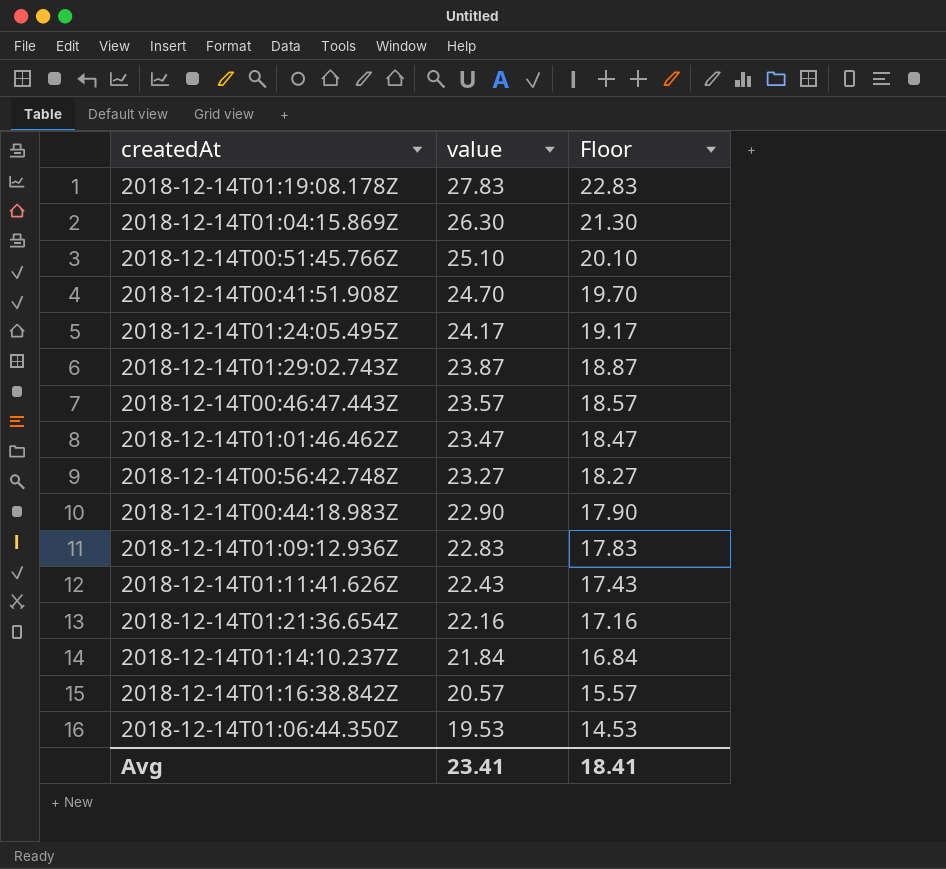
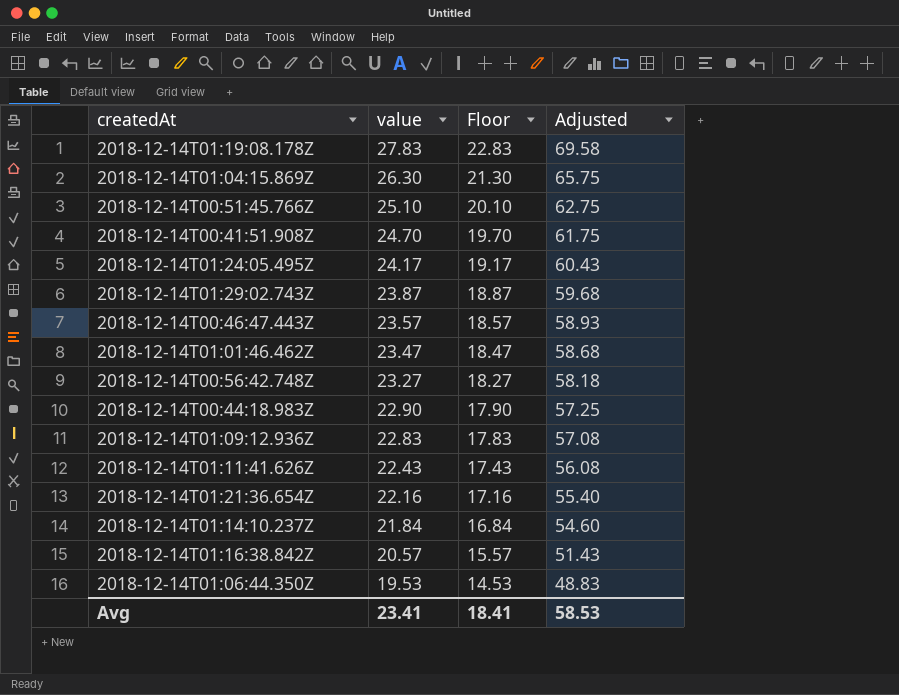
column Adjusted | formula: none -> [value] * 2.5

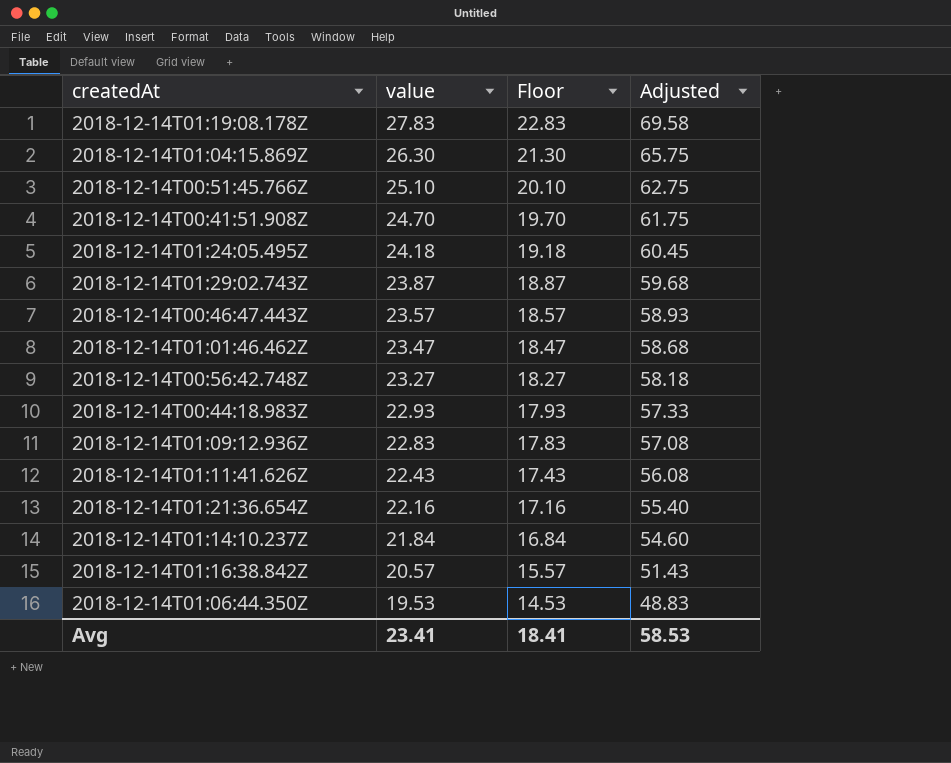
2018-12-14T01:24:05.495Z | value: 24.17 -> 24.18
2018-12-14T01:24:05.495Z | Floor: 19.17 -> 19.18
2018-12-14T01:24:05.495Z | Adjusted: 60.43 -> 60.45
2018-12-14T00:44:18.983Z | value: 22.90 -> 22.93
2018-12-14T00:44:18.983Z | Floor: 17.90 -> 17.93
2018-12-14T00:44:18.983Z | Adjusted: 57.25 -> 57.33

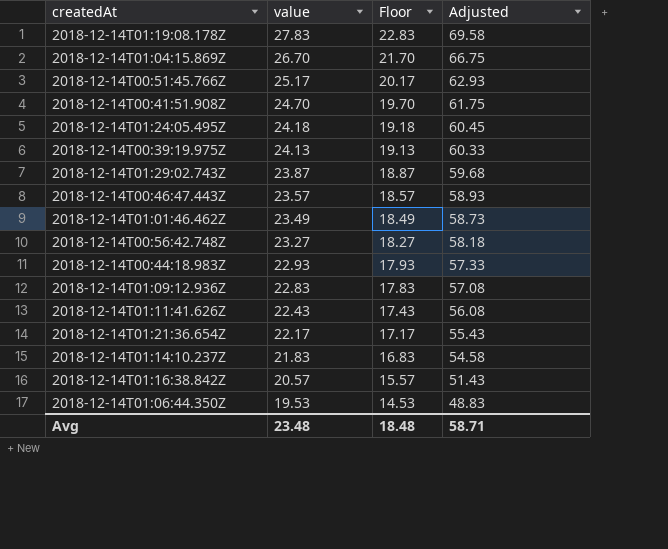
2018-12-14T01:04:15.869Z | value: 26.30 -> 26.70
2018-12-14T01:04:15.869Z | Floor: 21.30 -> 21.70
2018-12-14T01:04:15.869Z | Adjusted: 65.75 -> 66.75
2018-12-14T00:51:45.766Z | value: 25.10 -> 25.17
2018-12-14T00:51:45.766Z | Floor: 20.10 -> 20.17
2018-12-14T00:51:45.766Z | Adjusted: 62.75 -> 62.93
row 2018-12-14T00:39:19.975Z: none -> 24.13 | 19.13 | 60.33
2018-12-14T01:01:46.462Z | value: 23.47 -> 23.49
2018-12-14T01:01:46.462Z | Floor: 18.47 -> 18.49
2018-12-14T01:01:46.462Z | Adjusted: 58.68 -> 58.73
2018-12-14T01:21:36.654Z | value: 22.16 -> 22.17
2018-12-14T01:21:36.654Z | Floor: 17.16 -> 17.17
2018-12-14T01:21:36.654Z | Adjusted: 55.40 -> 55.43
2018-12-14T01:14:10.237Z | value: 21.84 -> 21.83
2018-12-14T01:14:10.237Z | Floor: 16.84 -> 16.83
2018-12-14T01:14:10.237Z | Adjusted: 54.60 -> 54.58
Avg | value: 23.41 -> 23.48
Avg | Floor: 18.41 -> 18.48
Avg | Adjusted: 58.53 -> 58.71

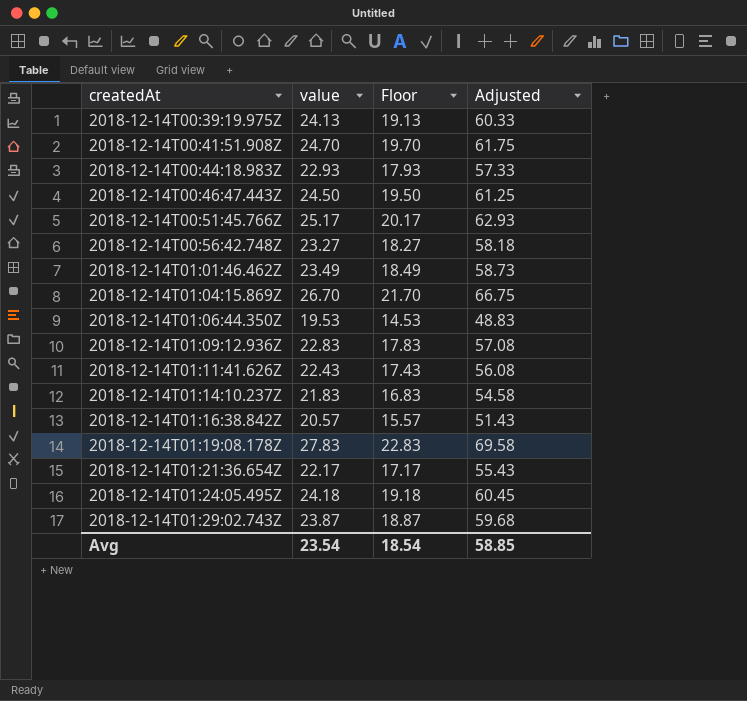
row order: value descending -> createdAt ascending
2018-12-14T00:46:47.443Z | value: 23.57 -> 24.50
2018-12-14T00:46:47.443Z | Floor: 18.57 -> 19.50
2018-12-14T00:46:47.443Z | Adjusted: 58.93 -> 61.25
Avg | value: 23.48 -> 23.54
Avg | Floor: 18.48 -> 18.54
Avg | Adjusted: 58.71 -> 58.85

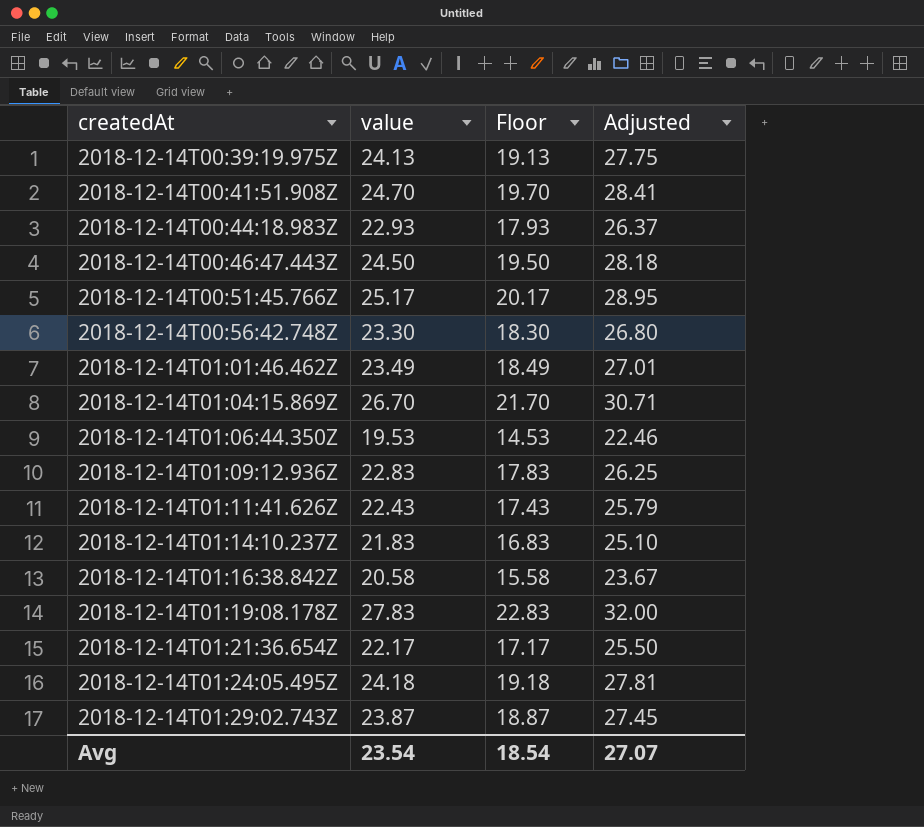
column Adjusted | formula: [value] * 2.5 -> [value] * 1.15
2018-12-14T00:56:42.748Z | value: 23.27 -> 23.30
2018-12-14T00:56:42.748Z | Floor: 18.27 -> 18.30
2018-12-14T01:16:38.842Z | value: 20.57 -> 20.58
2018-12-14T01:16:38.842Z | Floor: 15.57 -> 15.58
Avg | Adjusted: 58.85 -> 27.07

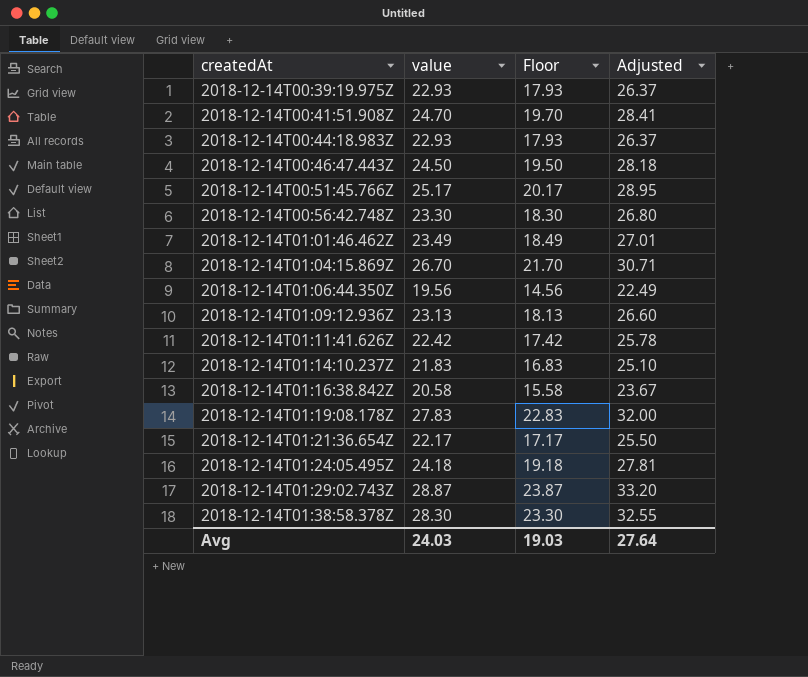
2018-12-14T00:39:19.975Z | value: 24.13 -> 22.93
2018-12-14T00:39:19.975Z | Floor: 19.13 -> 17.93
2018-12-14T00:39:19.975Z | Adjusted: 27.75 -> 26.37
2018-12-14T01:06:44.350Z | value: 19.53 -> 19.56
2018-12-14T01:06:44.350Z | Floor: 14.53 -> 14.56
2018-12-14T01:06:44.350Z | Adjusted: 22.46 -> 22.49
2018-12-14T01:09:12.936Z | value: 22.83 -> 23.13
2018-12-14T01:09:12.936Z | Floor: 17.83 -> 18.13
2018-12-14T01:09:12.936Z | Adjusted: 26.25 -> 26.60
2018-12-14T01:11:41.626Z | value: 22.43 -> 22.42
2018-12-14T01:11:41.626Z | Floor: 17.43 -> 17.42
2018-12-14T01:11:41.626Z | Adjusted: 25.79 -> 25.78
2018-12-14T01:29:02.743Z | value: 23.87 -> 28.87
2018-12-14T01:29:02.743Z | Floor: 18.87 -> 23.87
2018-12-14T01:29:02.743Z | Adjusted: 27.45 -> 33.20
row 2018-12-14T01:38:58.378Z: none -> 28.30 | 23.30 | 32.55
Avg | value: 23.54 -> 24.03
Avg | Floor: 18.54 -> 19.03
Avg | Adjusted: 27.07 -> 27.64

